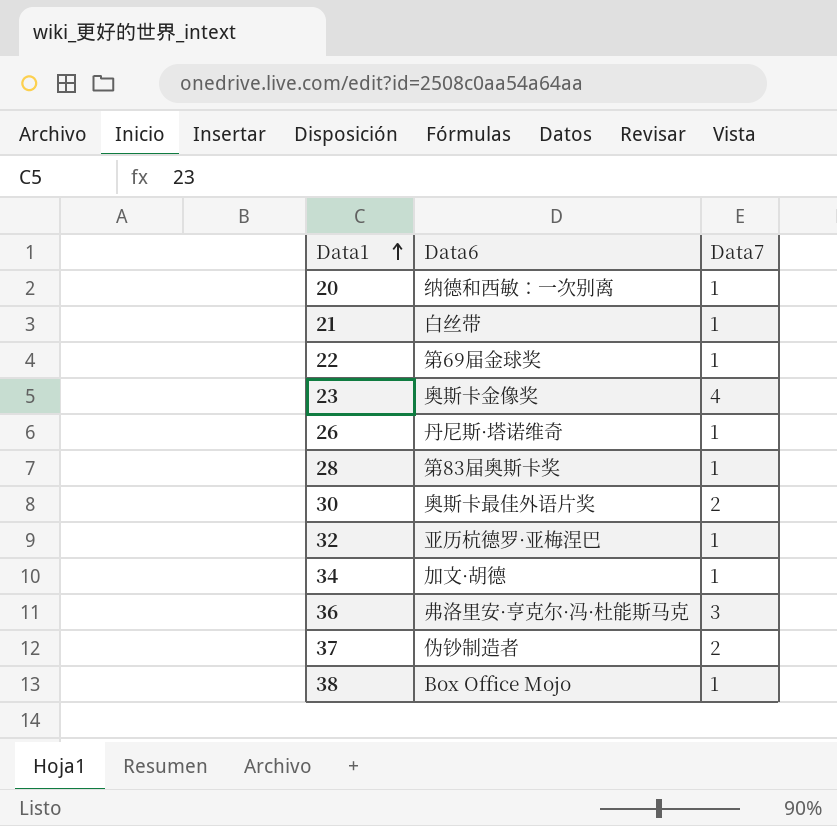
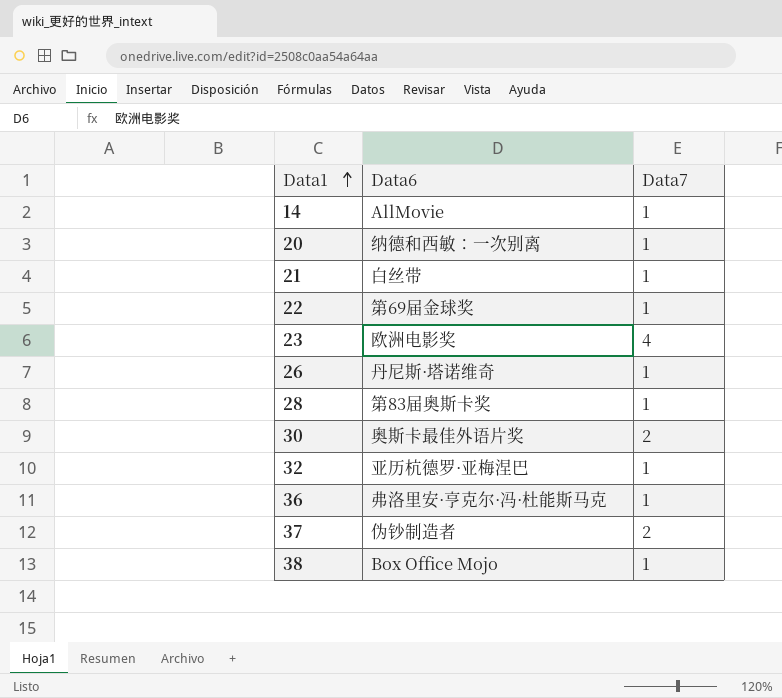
row 34: 加文·胡德 | 1 -> none
row 14: none -> AllMovie | 1
23 | Data6: 奥斯卡金像奖 -> 欧洲电影奖
36 | Data7: 3 -> 1

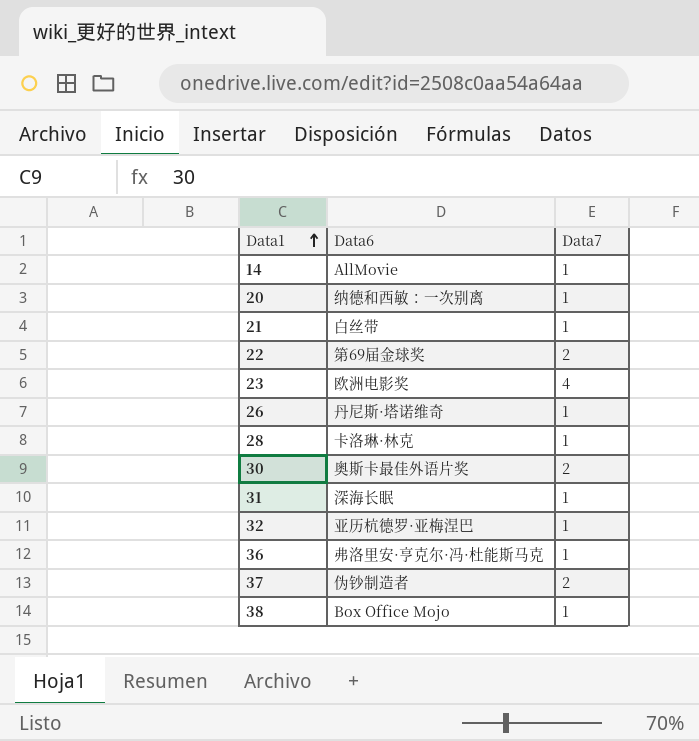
22 | Data7: 1 -> 2
28 | Data6: 第83届奥斯卡奖 -> 卡洛琳·林克
row 31: none -> 深海长眠 | 1

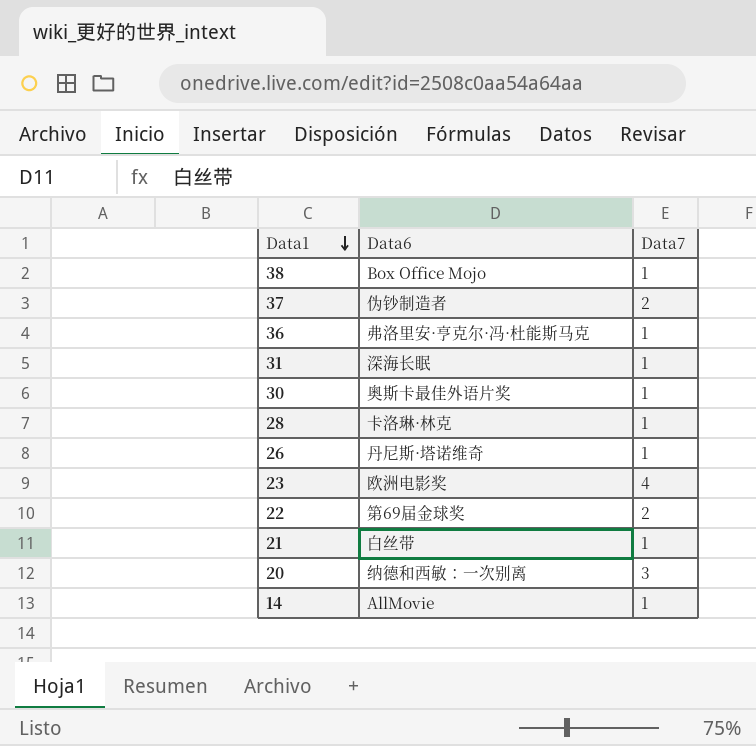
row order: Data1 ascending -> Data1 descending
row 32: 亚历杭德罗·亚梅涅巴 | 1 -> none
30 | Data7: 2 -> 1
20 | Data7: 1 -> 3

